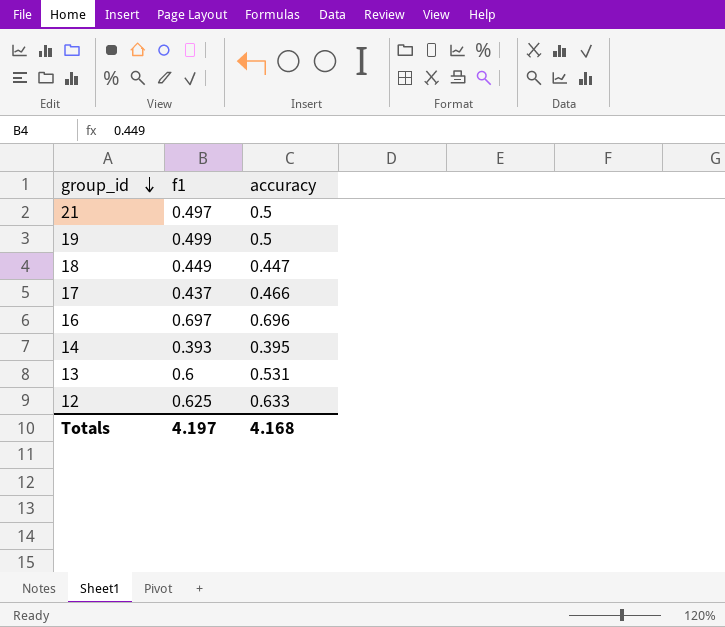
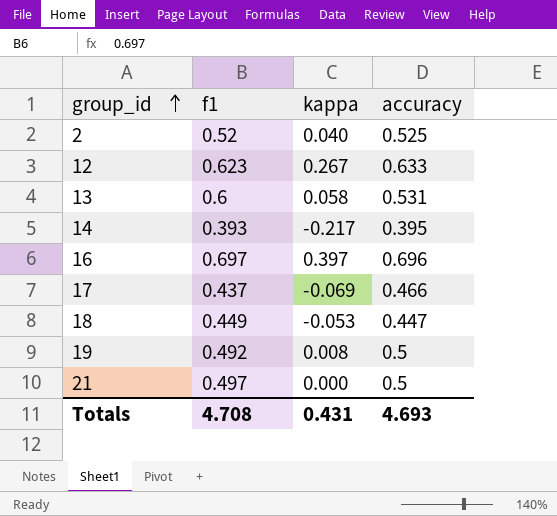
row order: group_id descending -> group_id ascending
column kappa | position: none -> 3
row 2: none -> 0.52 | 0.040 | 0.525
12 | f1: 0.625 -> 0.623
19 | f1: 0.499 -> 0.492
Totals | f1: 4.197 -> 4.708
Totals | accuracy: 4.168 -> 4.693

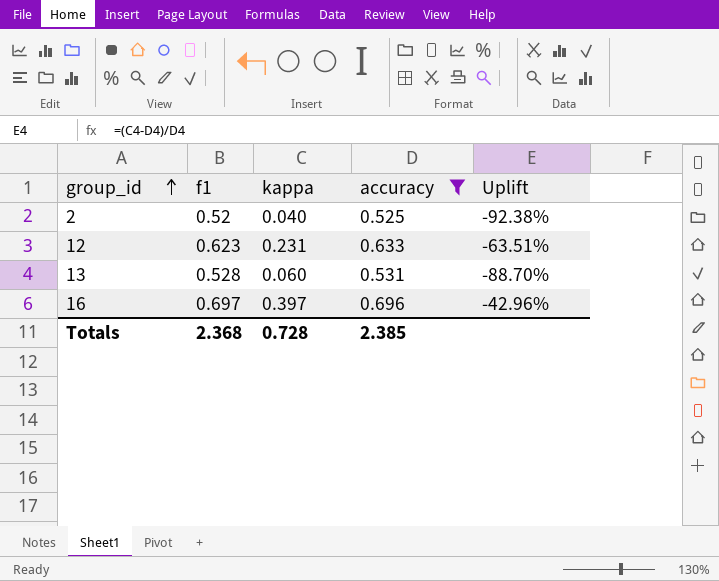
filter: none -> accuracy >= 0.525
column Uplift | formula: none -> ([kappa] - [accuracy]) / [accuracy]
12 | kappa: 0.267 -> 0.231
13 | f1: 0.6 -> 0.528
13 | kappa: 0.058 -> 0.060
Totals | f1: 4.708 -> 2.368
Totals | kappa: 0.431 -> 0.728
Totals | accuracy: 4.693 -> 2.385

